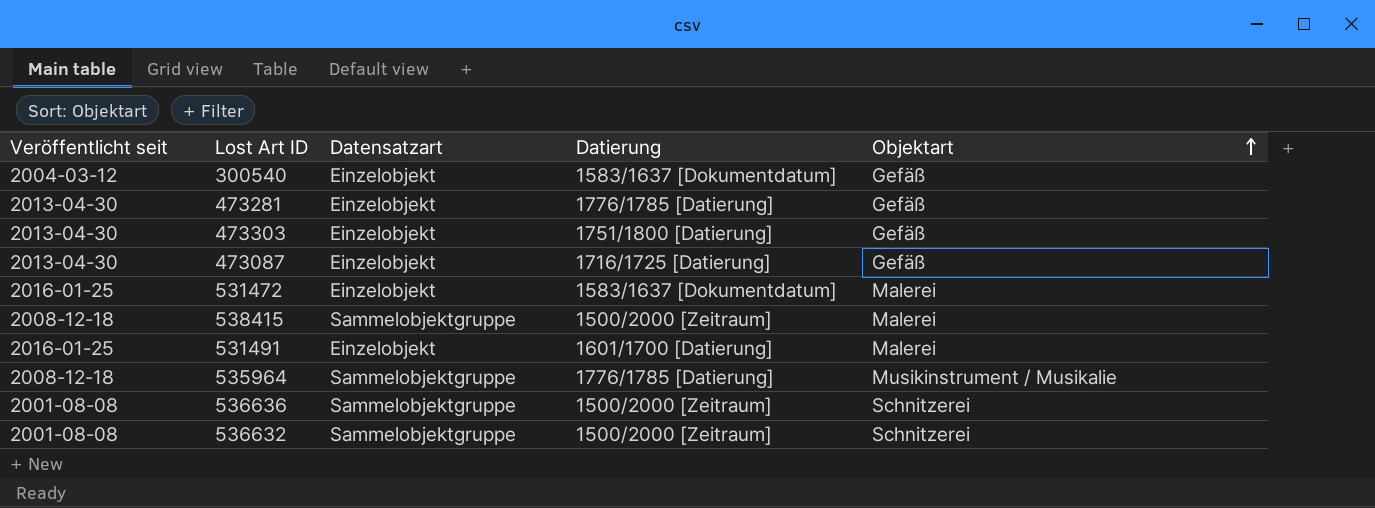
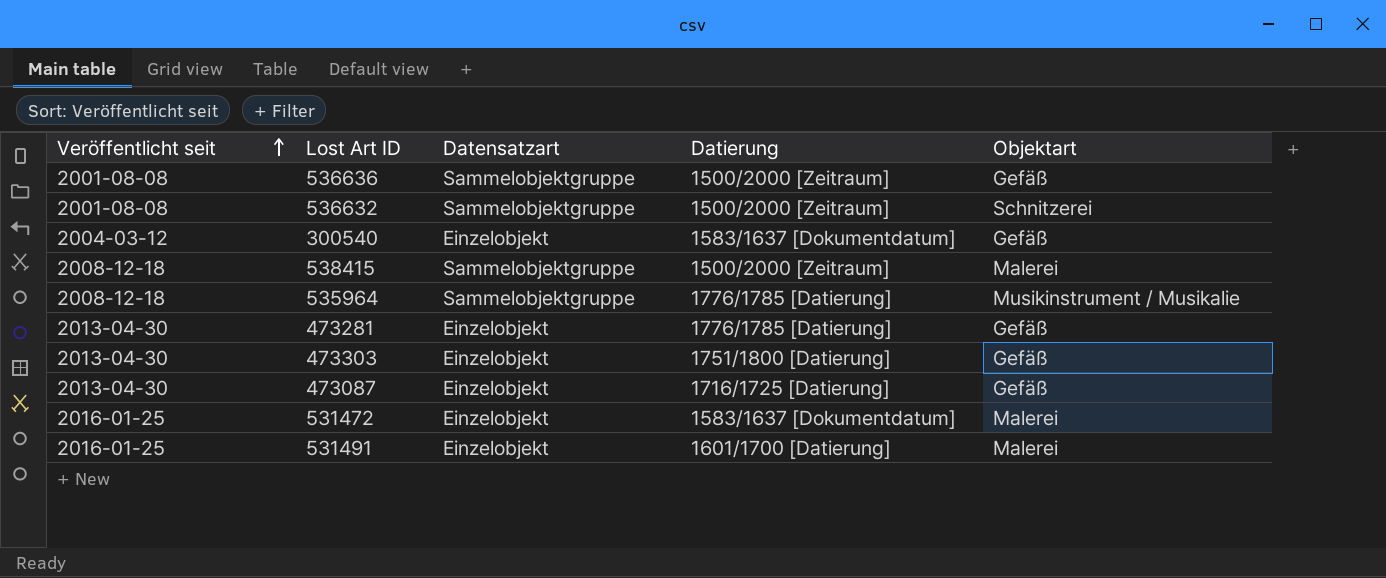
row order: Objektart ascending -> Veröffentlicht seit ascending
536636 | Objektart: Schnitzerei -> Gefäß

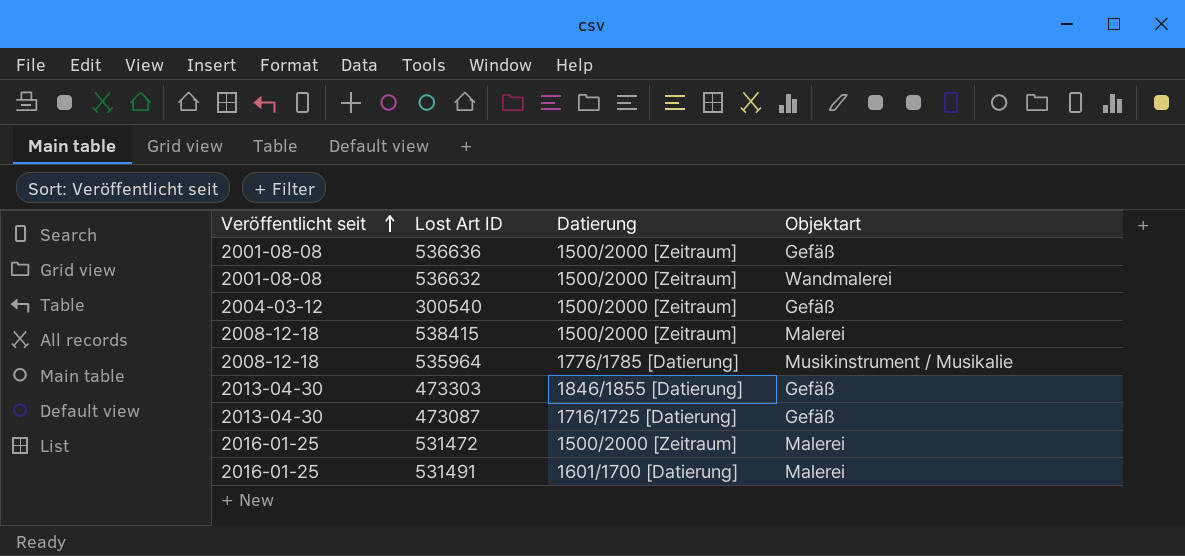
column Datensatzart | position: 3 -> none
row 473281: 2013-04-30 | Einzelobjekt | 1776/1785 [Datierung] | Gefäß -> none
536632 | Objektart: Schnitzerei -> Wandmalerei
300540 | Datierung: 1583/1637 [Dokumentdatum] -> 1500/2000 [Zeitraum]
473303 | Datierung: 1751/1800 [Datierung] -> 1846/1855 [Datierung]
531472 | Datierung: 1583/1637 [Dokumentdatum] -> 1500/2000 [Zeitraum]

